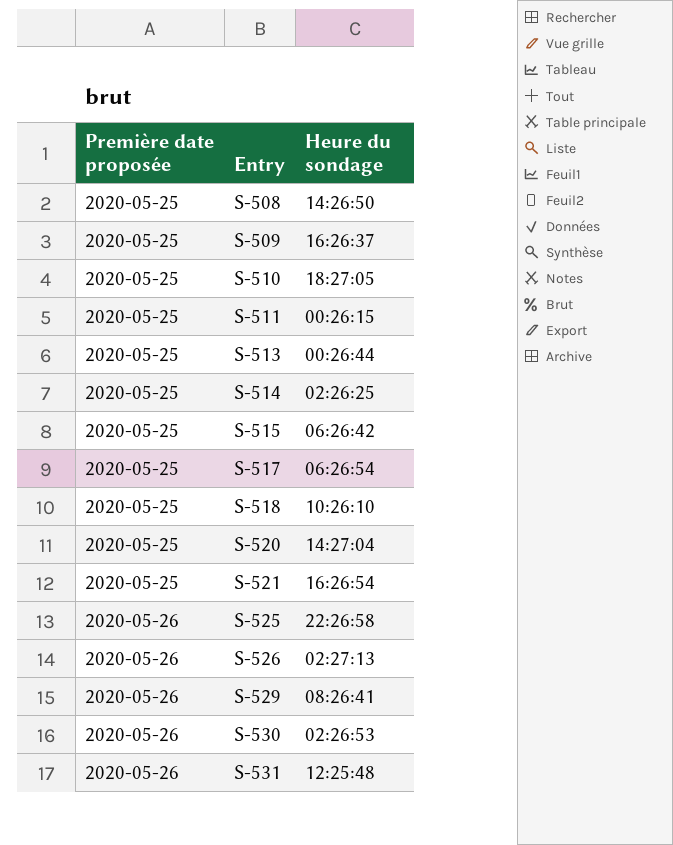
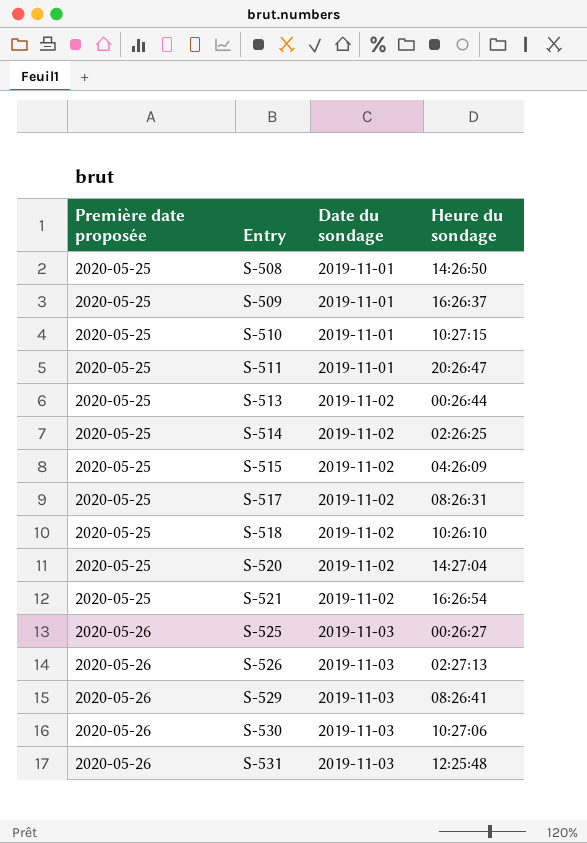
column Date du sondage | position: none -> 3
S-510 | Heure du sondage: 18:27:05 -> 10:27:15
S-511 | Heure du sondage: 00:26:15 -> 20:26:47
S-515 | Heure du sondage: 06:26:42 -> 04:26:09
S-517 | Heure du sondage: 06:26:54 -> 08:26:31
S-525 | Heure du sondage: 22:26:58 -> 00:26:27
S-530 | Heure du sondage: 02:26:53 -> 10:27:06

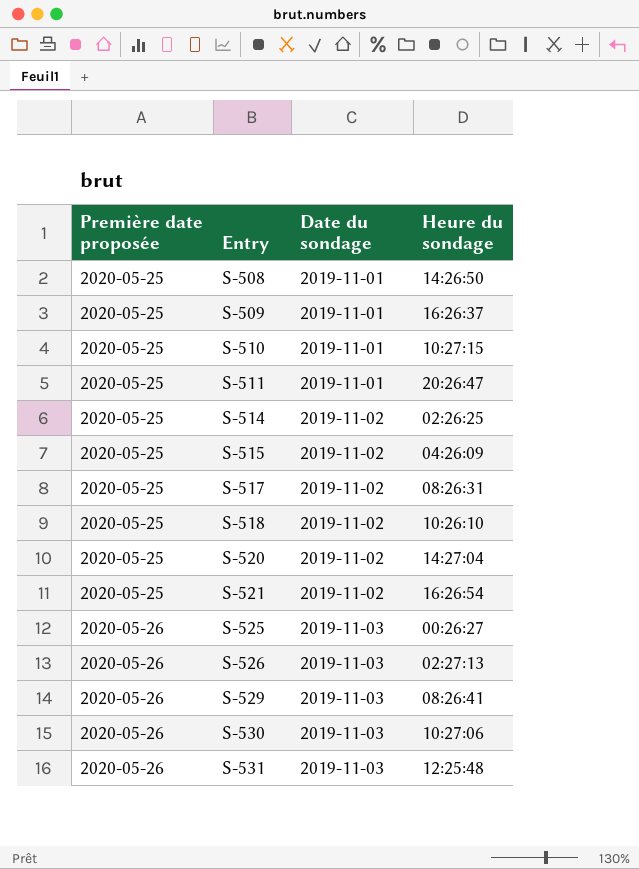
row S-513: 2020-05-25 | 2019-11-02 | 00:26:44 -> none

